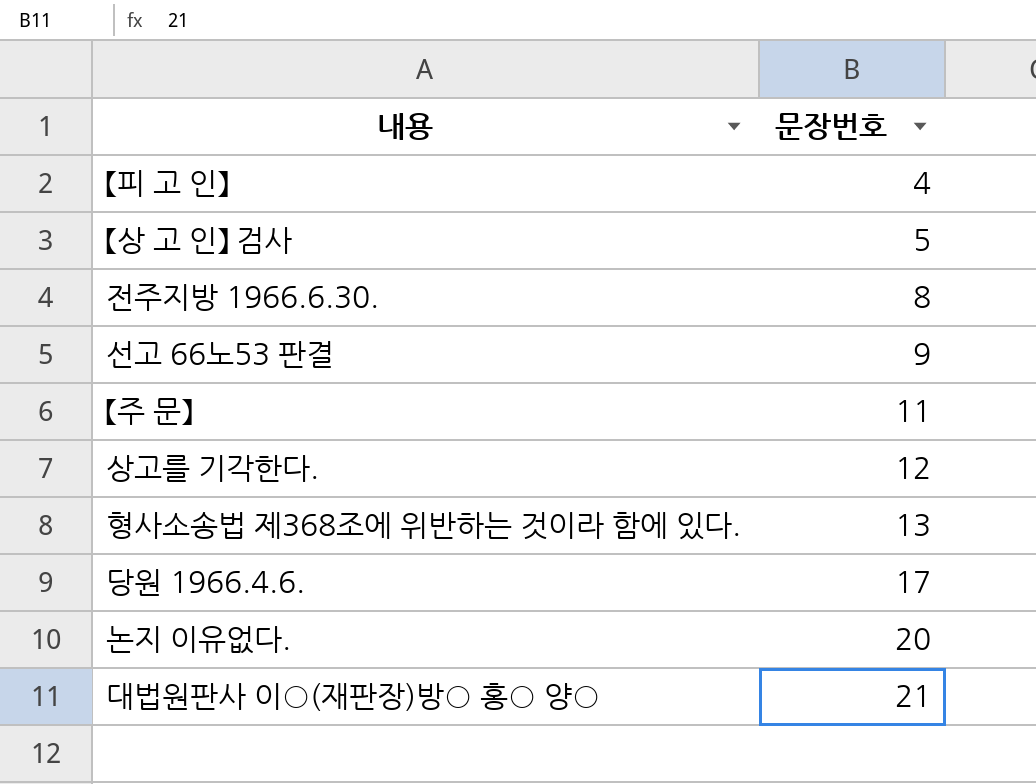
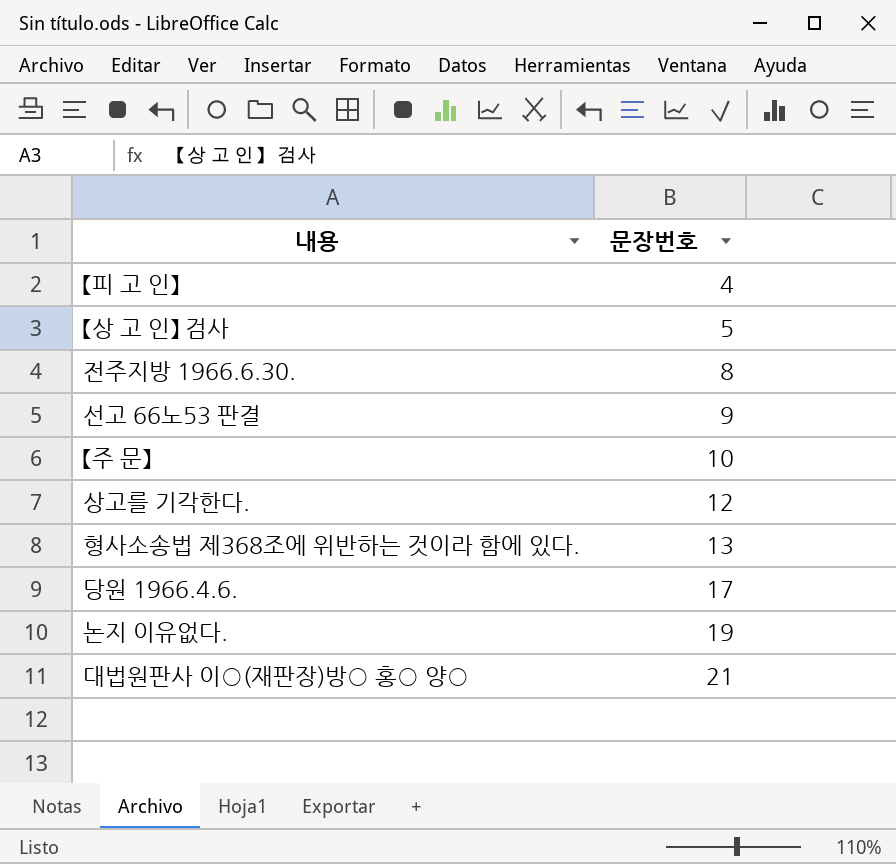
【주 문】 | 문장번호: 11 -> 10
논지 이유없다. | 문장번호: 20 -> 19

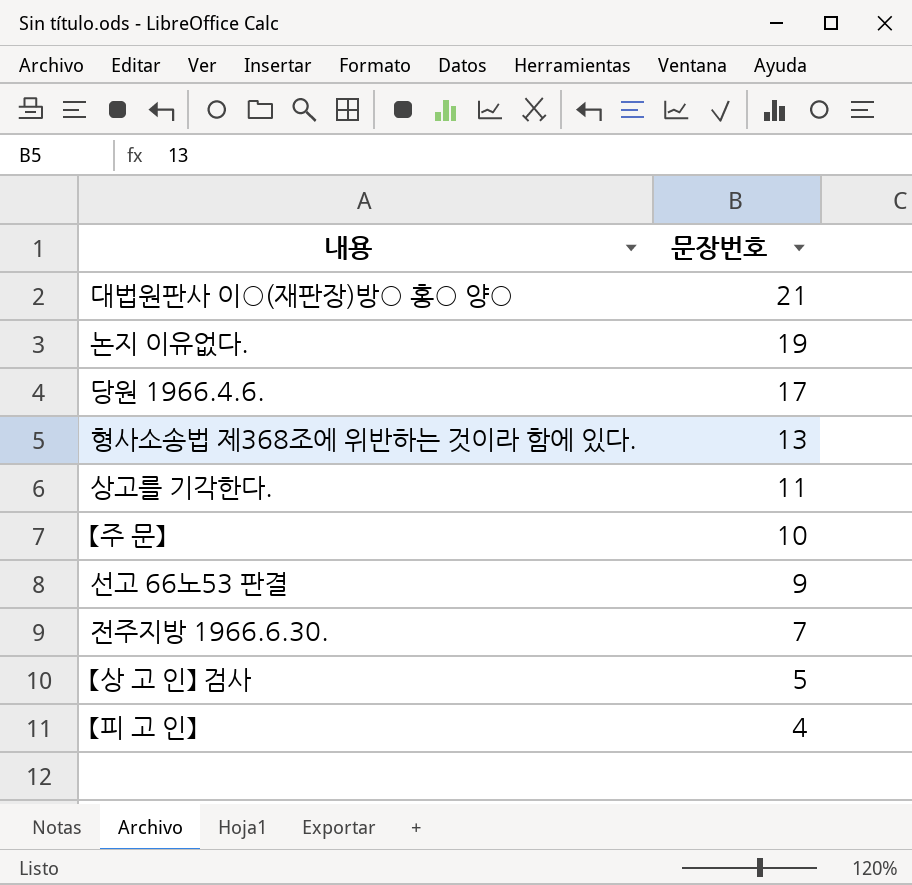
row order: 문장번호 ascending -> 문장번호 descending
상고를 기각한다. | 문장번호: 12 -> 11
전주지방 1966.6.30. | 문장번호: 8 -> 7

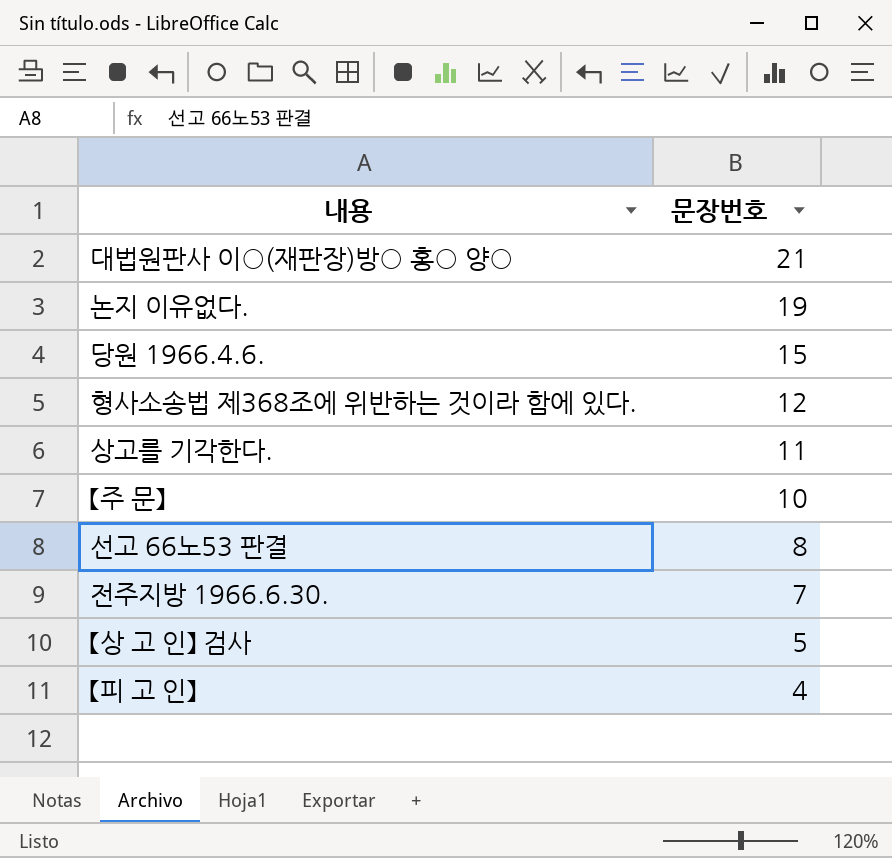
당원 1966.4.6. | 문장번호: 17 -> 15
형사소송법 제368조에 위반하는 것이라 함에 있다. | 문장번호: 13 -> 12
선고 66노53 판결 | 문장번호: 9 -> 8

